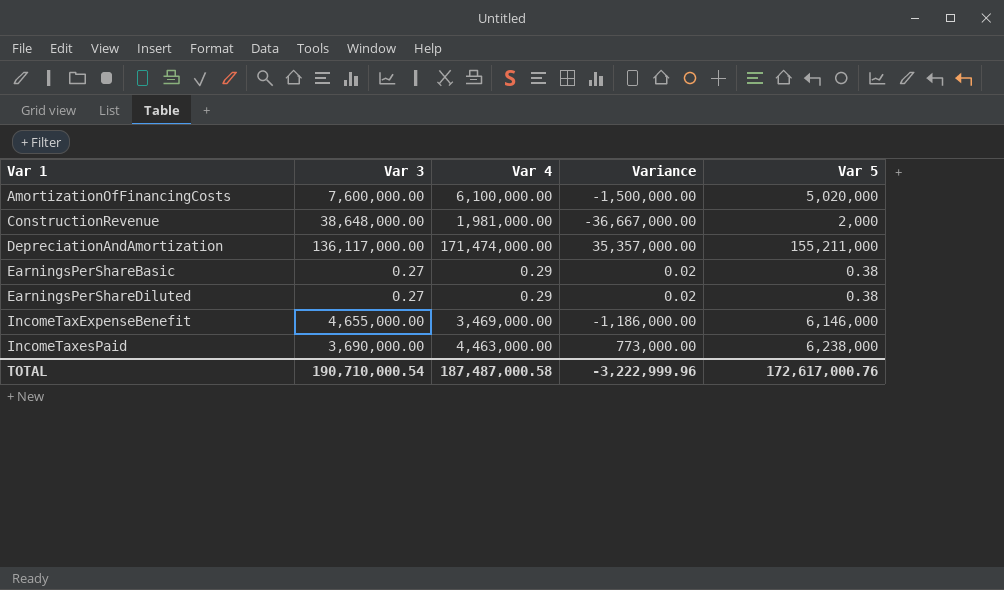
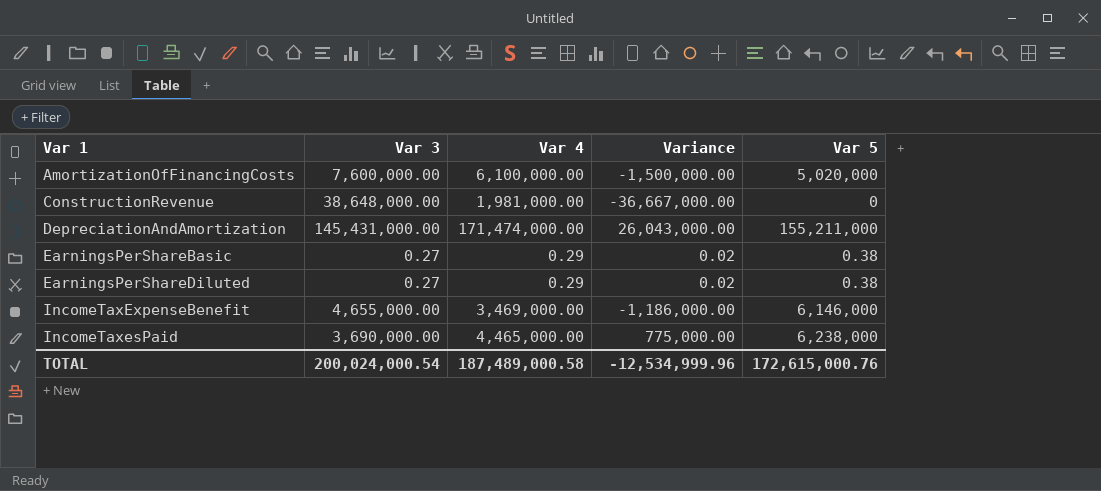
ConstructionRevenue | Var 5: 2,000 -> 0
DepreciationAndAmortization | Var 3: 136,117,000.00 -> 145,431,000.00
DepreciationAndAmortization | Variance: 35,357,000.00 -> 26,043,000.00
IncomeTaxesPaid | Var 4: 4,463,000.00 -> 4,465,000.00
IncomeTaxesPaid | Variance: 773,000.00 -> 775,000.00
TOTAL | Var 3: 190,710,000.54 -> 200,024,000.54
TOTAL | Var 4: 187,487,000.58 -> 187,489,000.58
TOTAL | Variance: -3,222,999.96 -> -12,534,999.96
TOTAL | Var 5: 172,617,000.76 -> 172,615,000.76

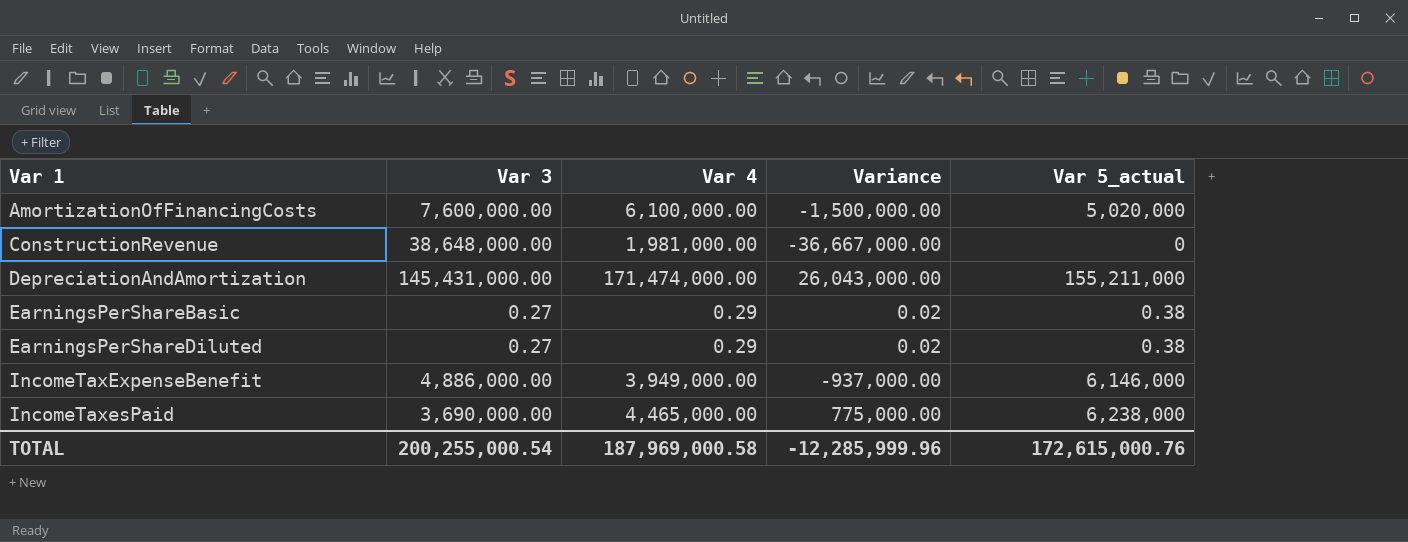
column name: Var 5 -> Var 5_actual
IncomeTaxExpenseBenefit | Var 3: 4,655,000.00 -> 4,886,000.00
IncomeTaxExpenseBenefit | Var 4: 3,469,000.00 -> 3,949,000.00
IncomeTaxExpenseBenefit | Variance: -1,186,000.00 -> -937,000.00
TOTAL | Var 3: 200,024,000.54 -> 200,255,000.54
TOTAL | Var 4: 187,489,000.58 -> 187,969,000.58
TOTAL | Variance: -12,534,999.96 -> -12,285,999.96

